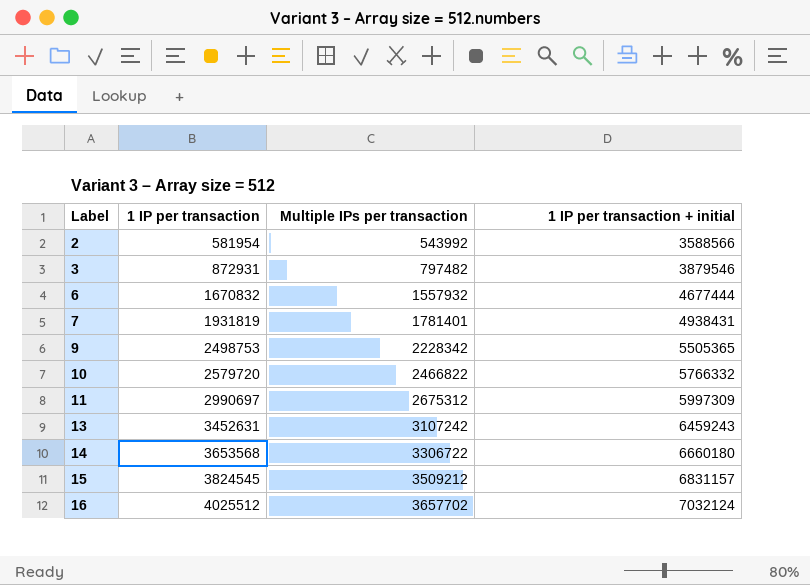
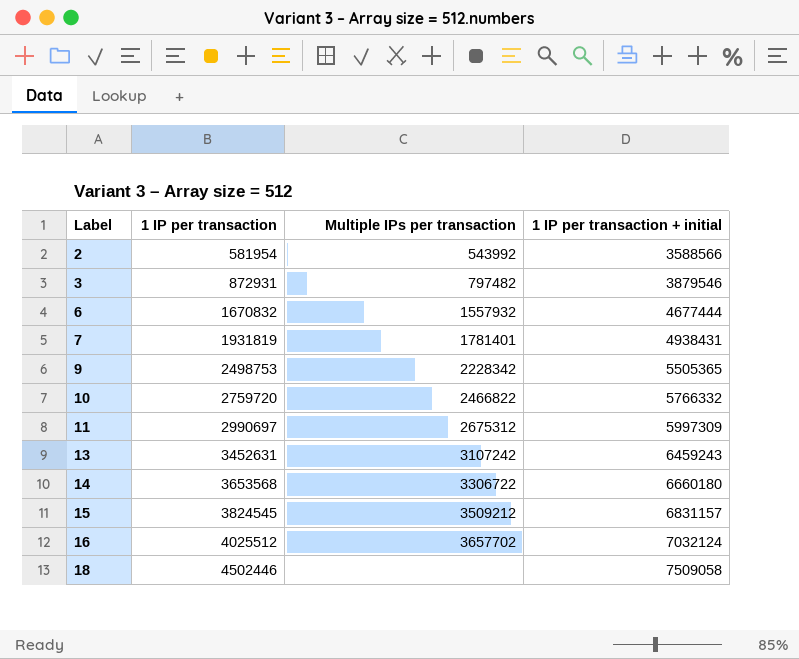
10 | 1 IP per transaction: 2579720 -> 2759720
row 18: none -> 4502446 | none | 7509058

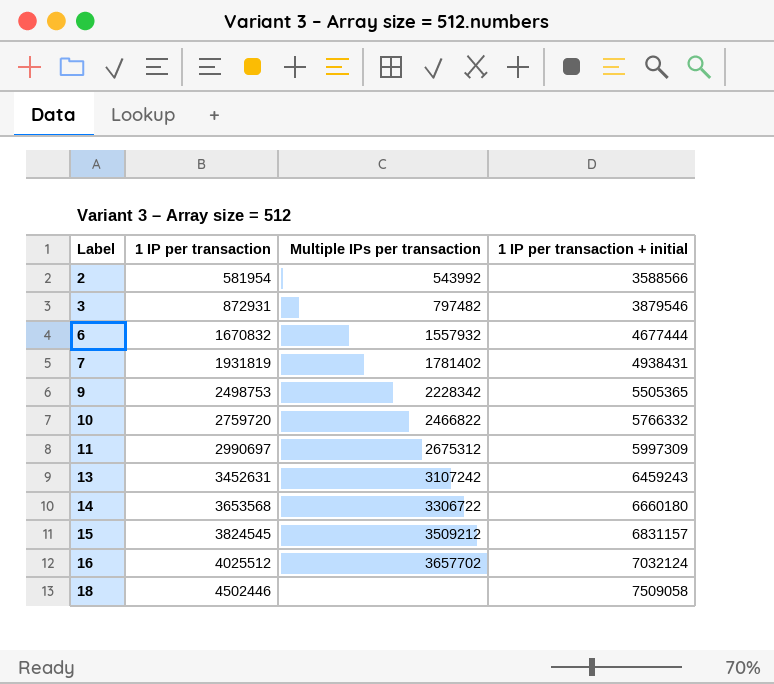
7 | Multiple IPs per transaction: 1781401 -> 1781402

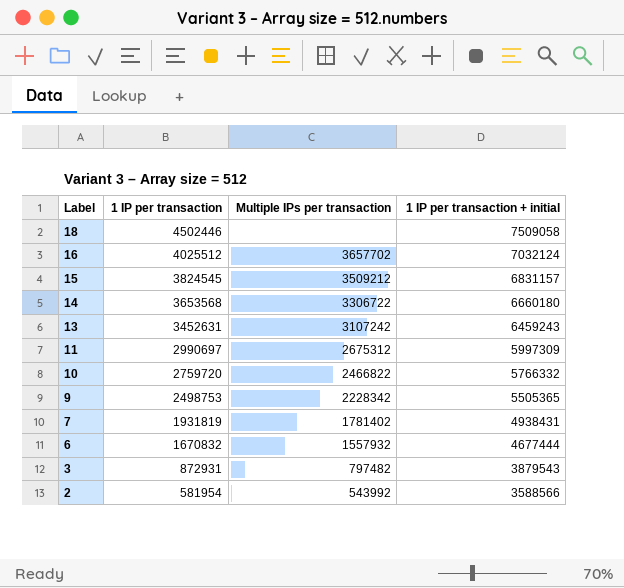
row order: Label ascending -> Label descending
3 | 1 IP per transaction + initial: 3879546 -> 3879543

